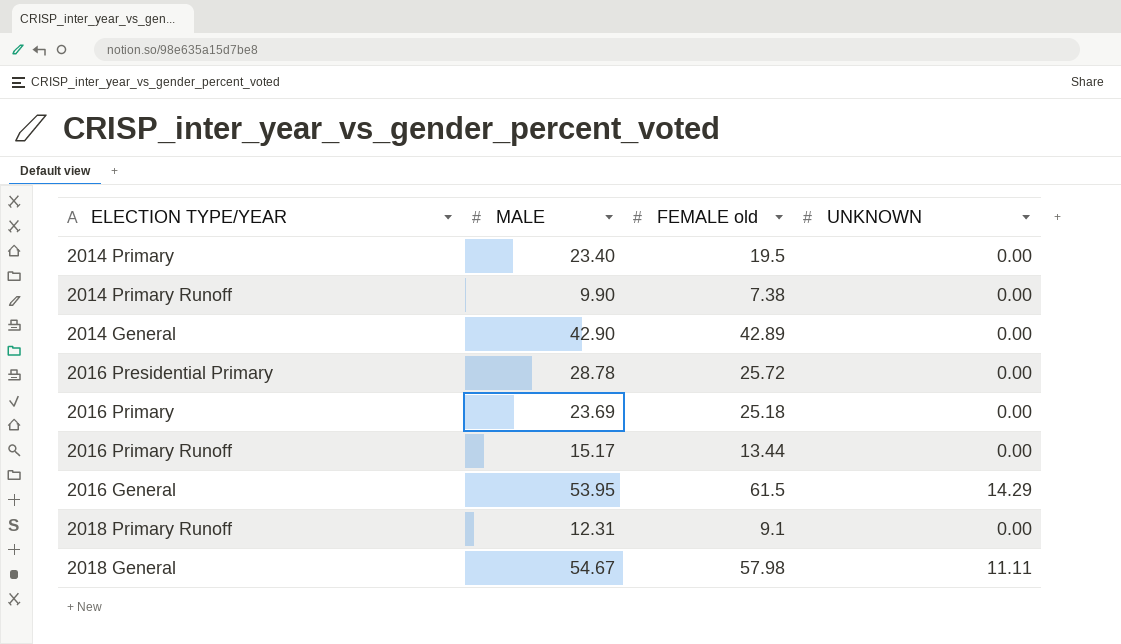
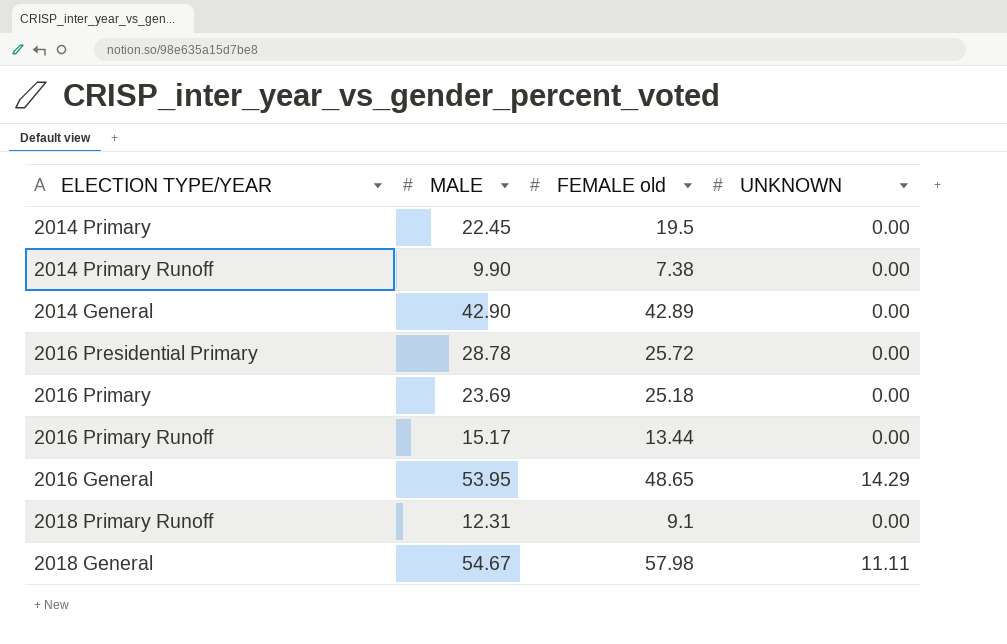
2014 Primary | MALE: 23.40 -> 22.45
2016 General | FEMALE old: 61.5 -> 48.65

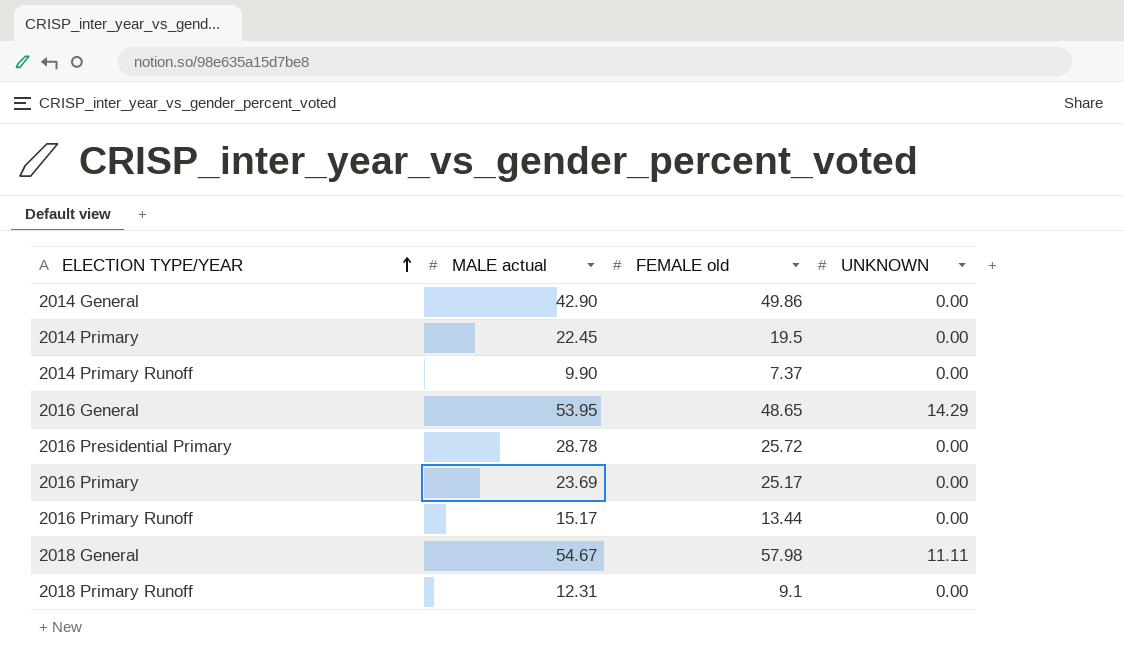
row order: none -> ELECTION TYPE/YEAR ascending
column name: MALE -> MALE actual
2014 General | FEMALE old: 42.89 -> 49.86
2014 Primary Runoff | FEMALE old: 7.38 -> 7.37
2016 Primary | FEMALE old: 25.18 -> 25.17

